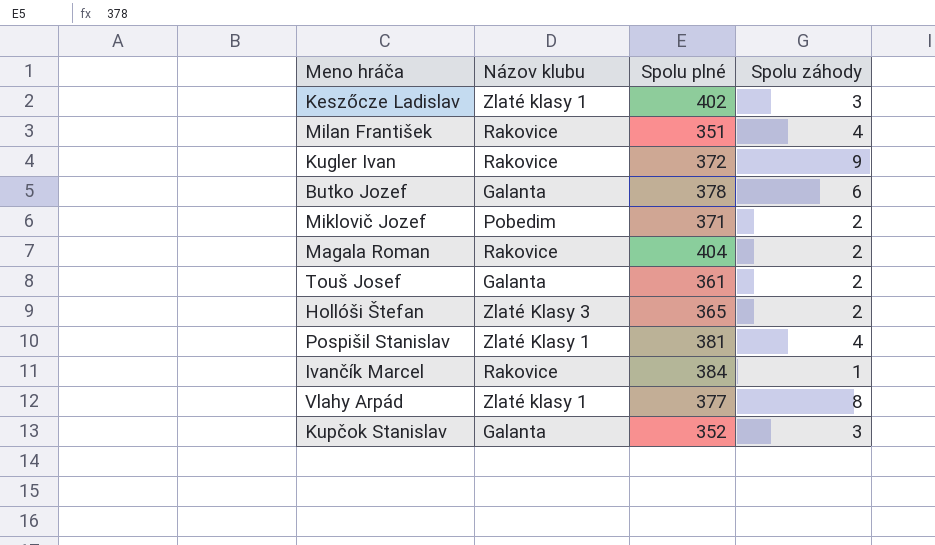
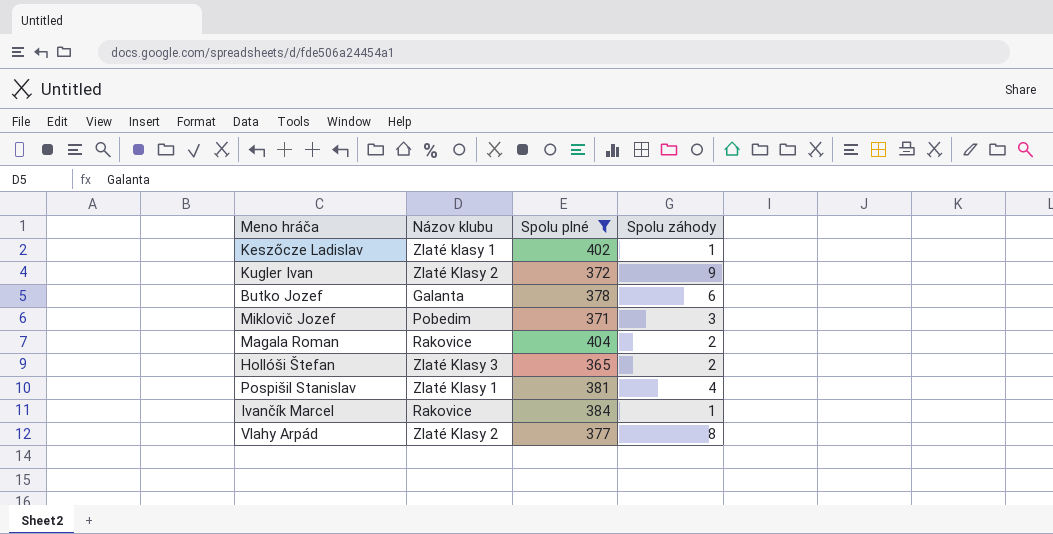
filter: none -> Spolu plné >= 365
Keszőcze Ladislav | Spolu záhody: 3 -> 1
Kugler Ivan | Názov klubu: Rakovice -> Zlaté Klasy 2
Miklovič Jozef | Spolu záhody: 2 -> 3
Vlahy Arpád | Názov klubu: Zlaté klasy 1 -> Zlaté Klasy 2

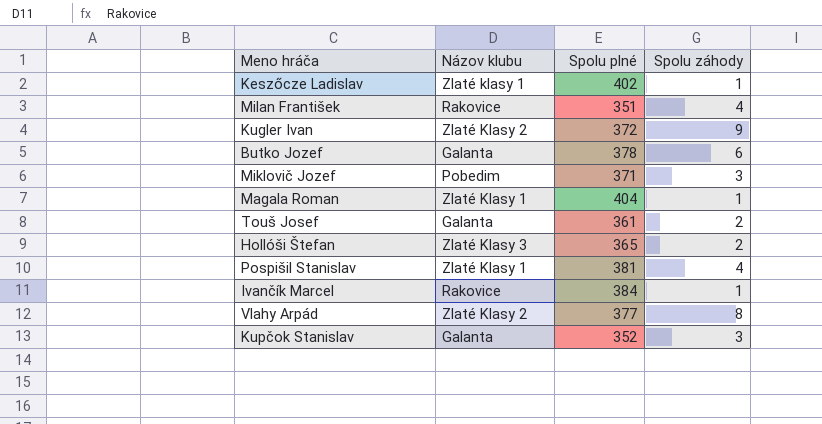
filter: Spolu plné >= 365 -> none
Magala Roman | Názov klubu: Rakovice -> Zlaté Klasy 1
Magala Roman | Spolu záhody: 2 -> 1

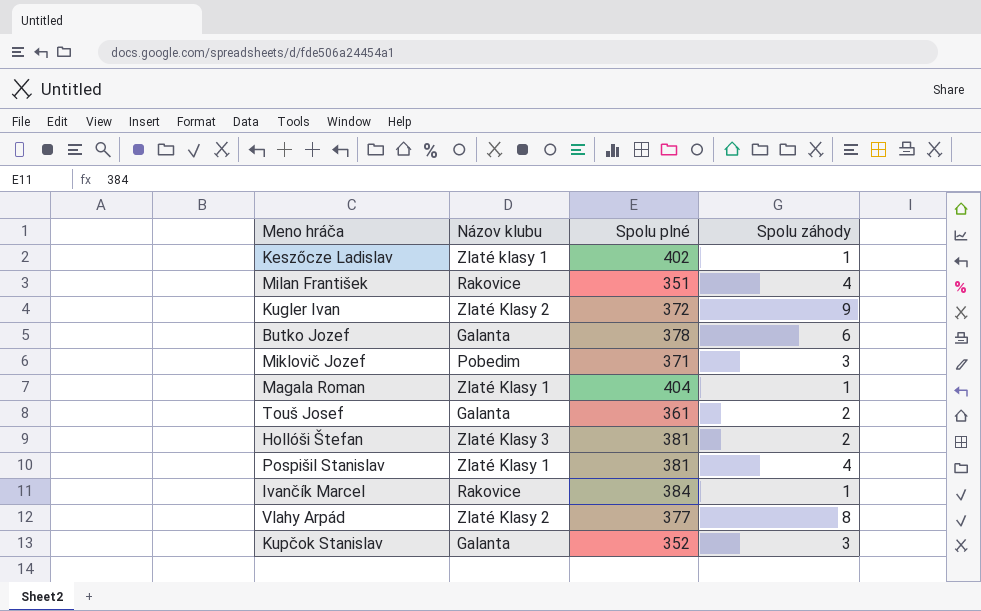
Hollóši Štefan | Spolu plné: 365 -> 381

